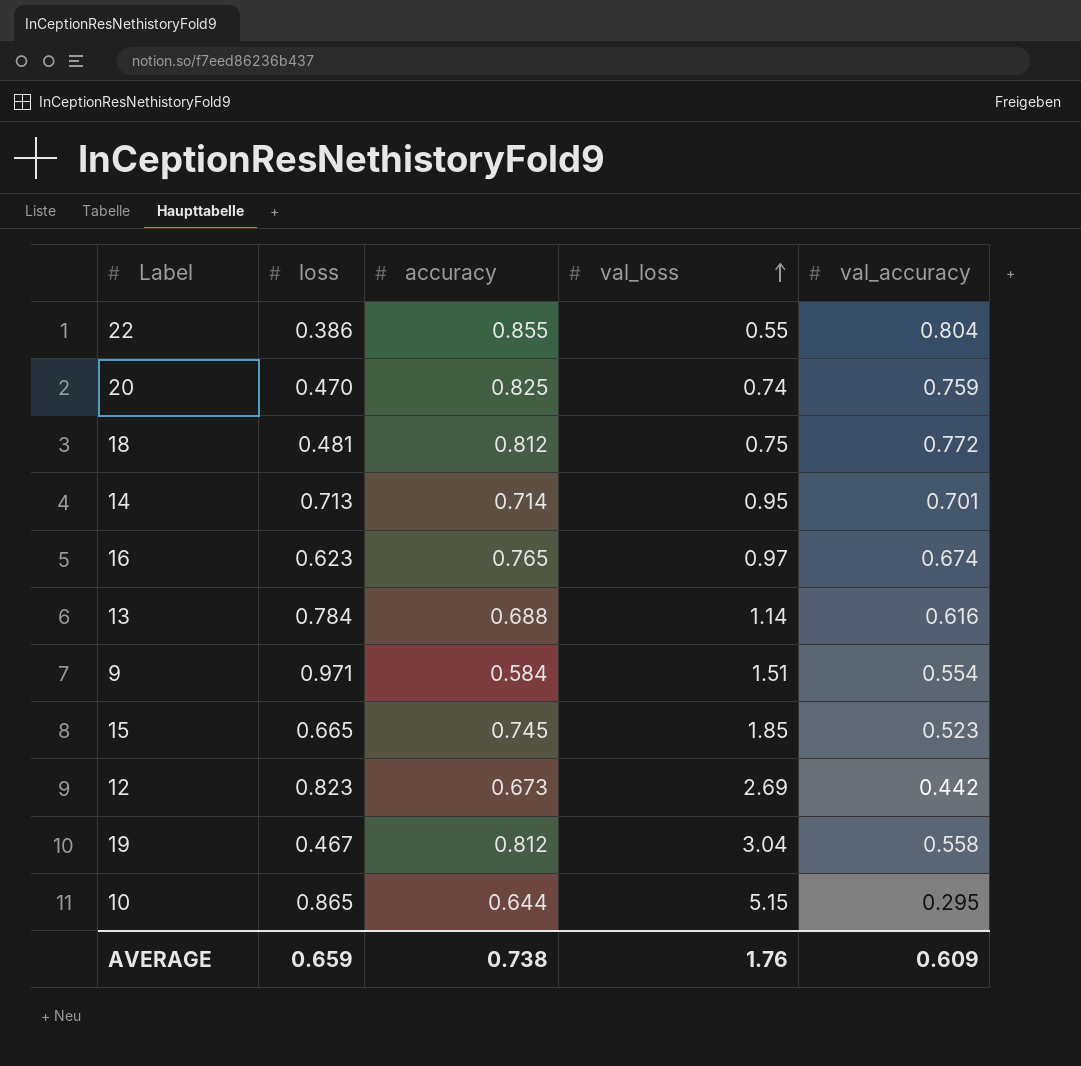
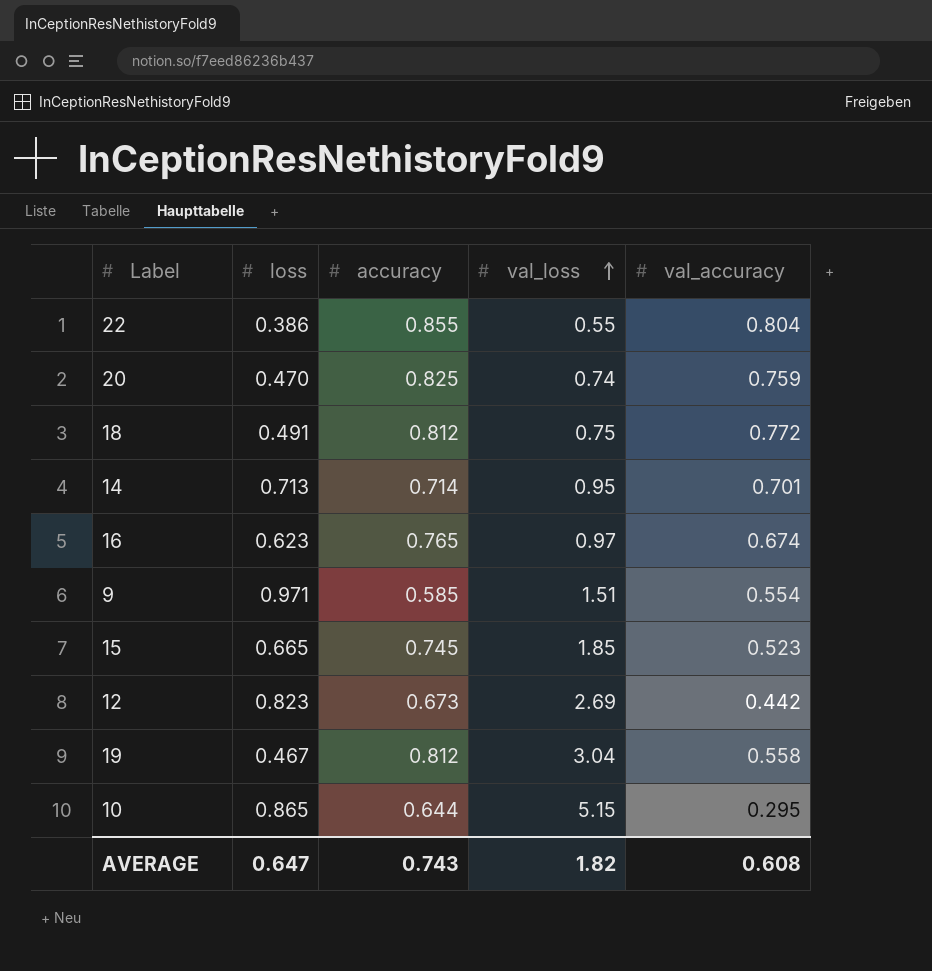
row 13: 0.784 | 0.688 | 1.14 | 0.616 -> none
18 | loss: 0.481 -> 0.491
9 | accuracy: 0.584 -> 0.585
AVERAGE | loss: 0.659 -> 0.647
AVERAGE | accuracy: 0.738 -> 0.743
AVERAGE | val_loss: 1.76 -> 1.82
AVERAGE | val_accuracy: 0.609 -> 0.608

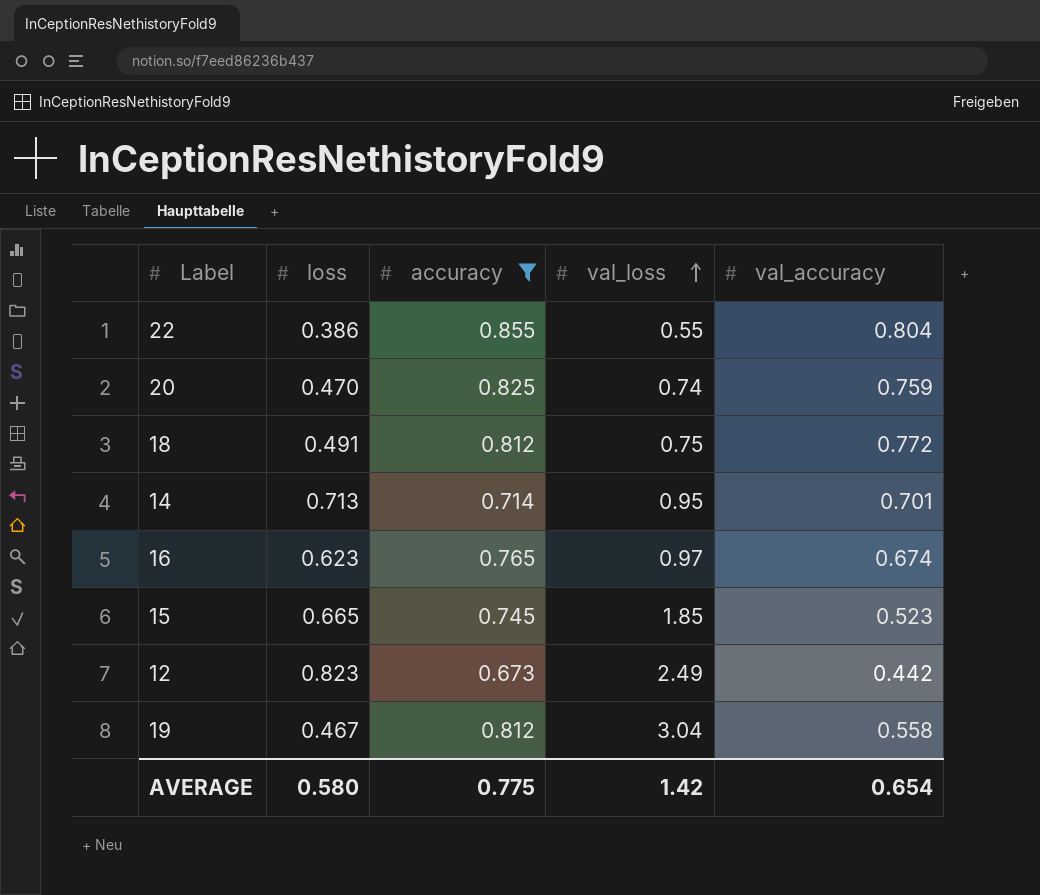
filter: none -> accuracy >= 0.673
12 | val_loss: 2.69 -> 2.49
AVERAGE | loss: 0.647 -> 0.580
AVERAGE | accuracy: 0.743 -> 0.775
AVERAGE | val_loss: 1.82 -> 1.42
AVERAGE | val_accuracy: 0.608 -> 0.654

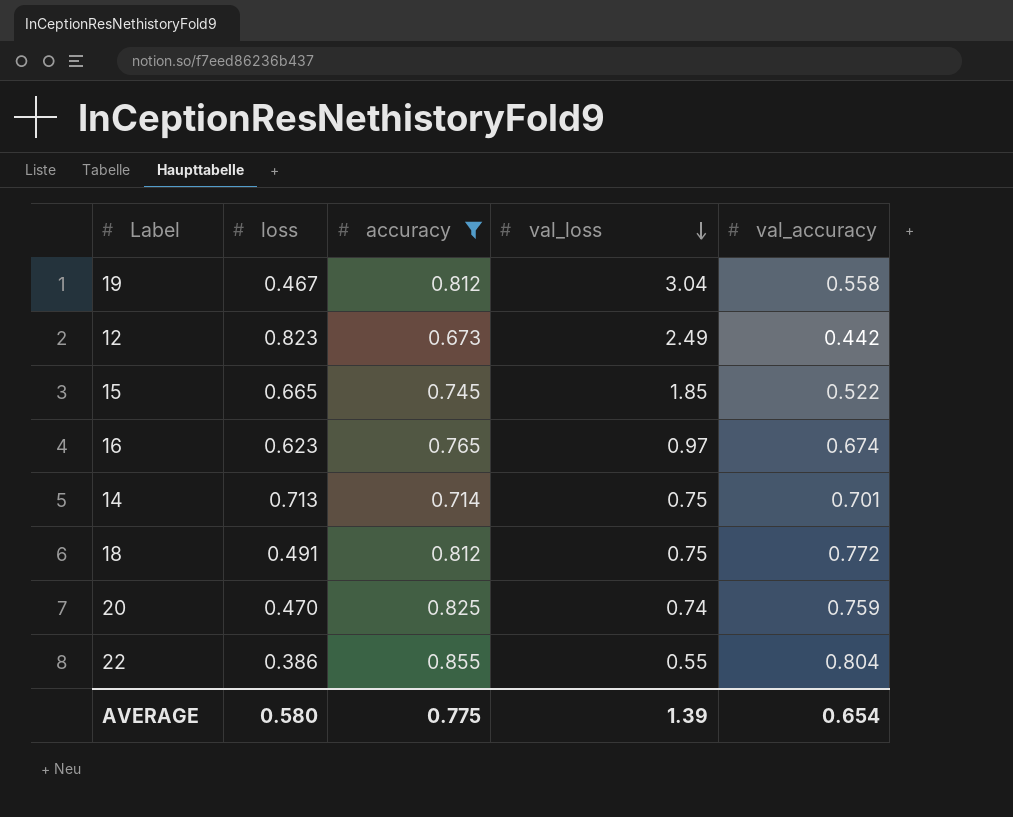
row order: val_loss ascending -> val_loss descending
15 | val_accuracy: 0.523 -> 0.522
14 | val_loss: 0.95 -> 0.75
AVERAGE | val_loss: 1.42 -> 1.39

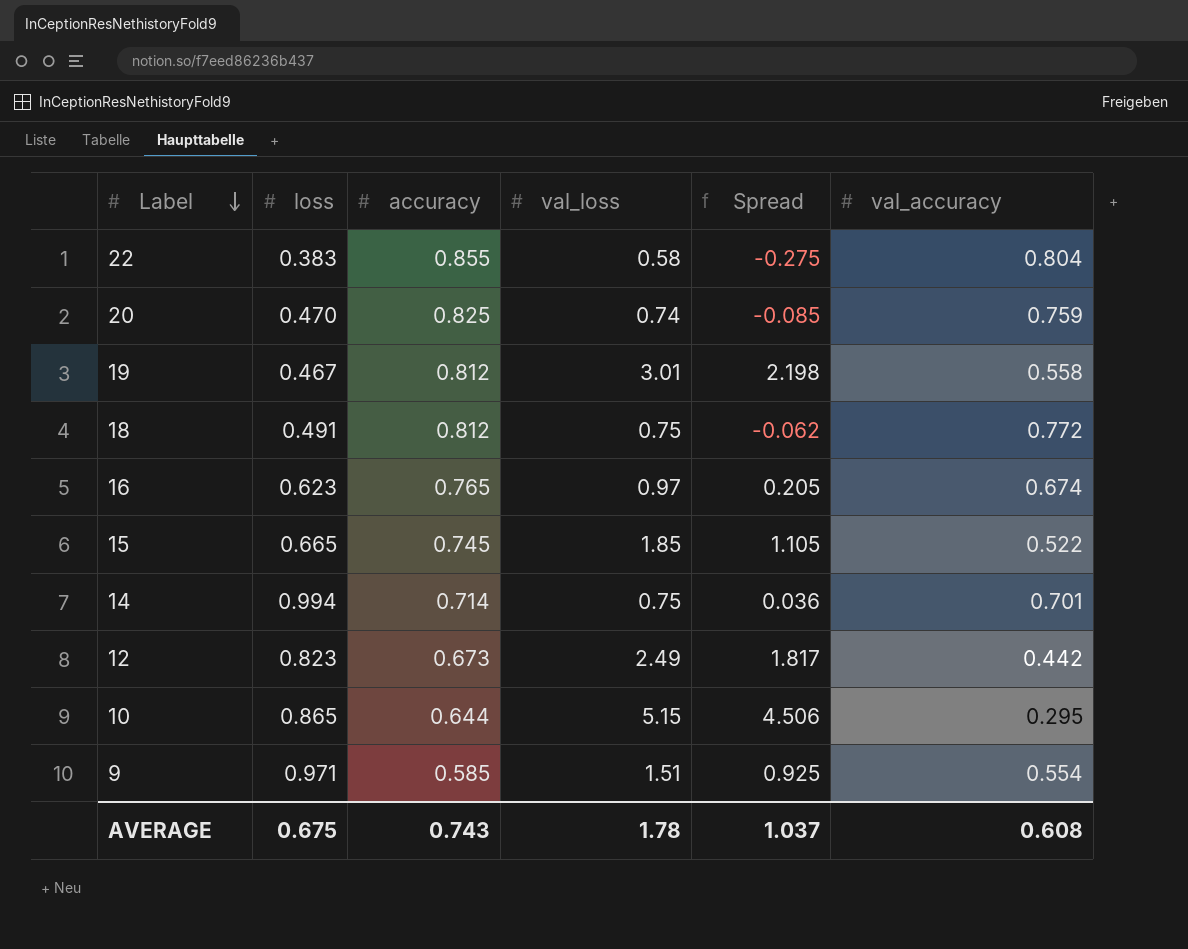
filter: accuracy >= 0.673 -> none
row order: val_loss descending -> Label descending
column Spread | formula: none -> [val_loss] - [accuracy]
22 | loss: 0.386 -> 0.383
22 | val_loss: 0.55 -> 0.58
19 | val_loss: 3.04 -> 3.01
14 | loss: 0.713 -> 0.994
AVERAGE | loss: 0.580 -> 0.675
AVERAGE | accuracy: 0.775 -> 0.743
AVERAGE | val_loss: 1.39 -> 1.78
AVERAGE | val_accuracy: 0.654 -> 0.608

